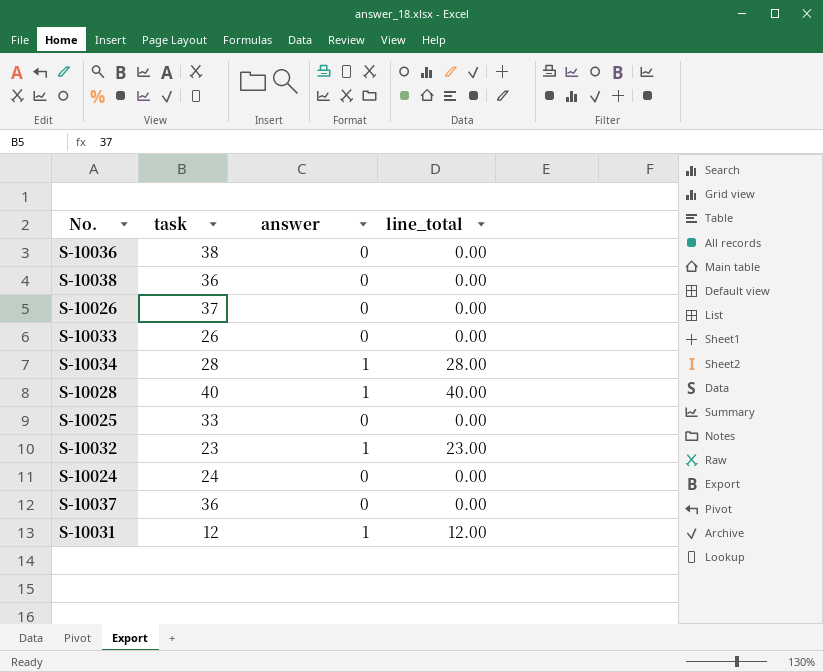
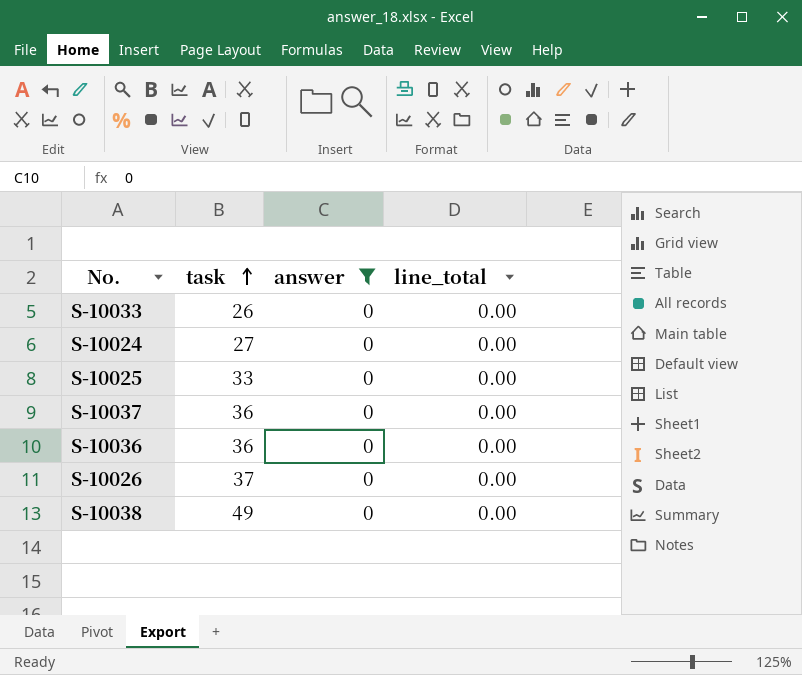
filter: none -> answer = 0
row order: none -> task ascending
S-10024 | task: 24 -> 27
S-10036 | task: 38 -> 36
S-10038 | task: 36 -> 49

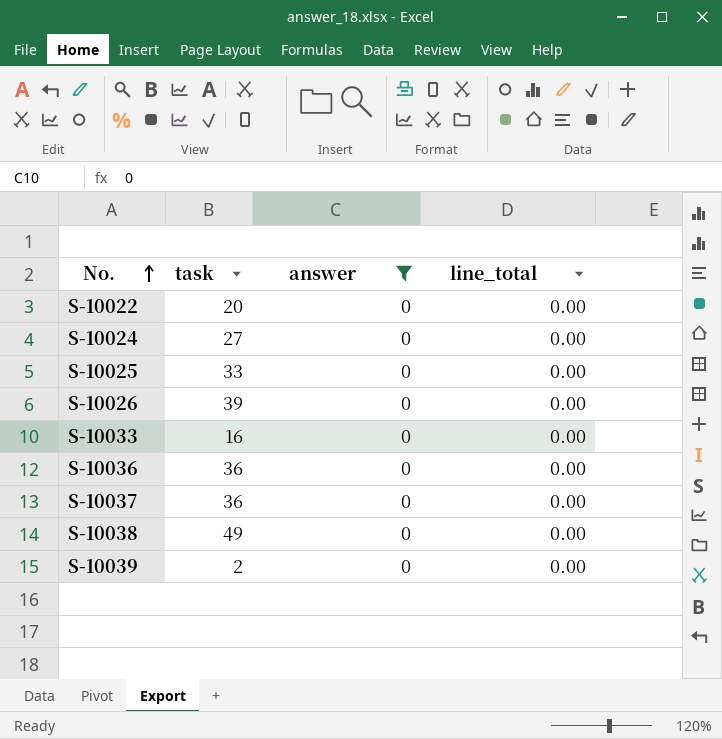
row order: task ascending -> No. ascending
row S-10022: none -> 20 | 0 | 0.00
S-10026 | task: 37 -> 39
S-10033 | task: 26 -> 16
row S-10039: none -> 2 | 0 | 0.00

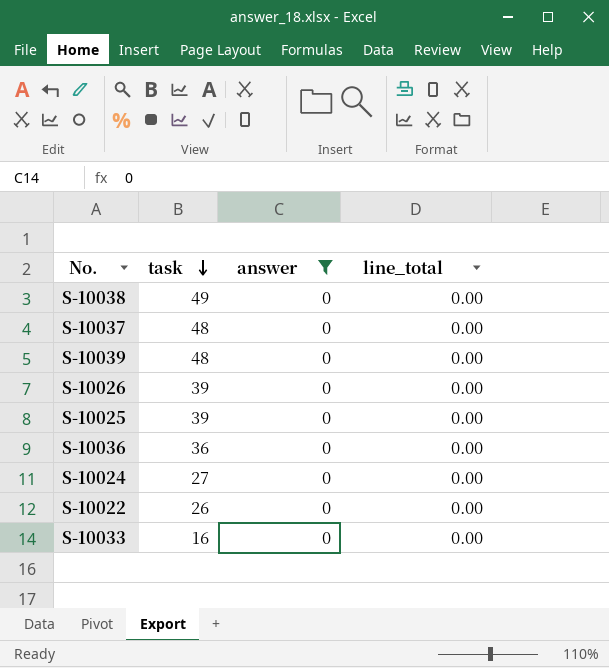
row order: No. ascending -> task descending
S-10037 | task: 36 -> 48
S-10039 | task: 2 -> 48
S-10025 | task: 33 -> 39
S-10022 | task: 20 -> 26

